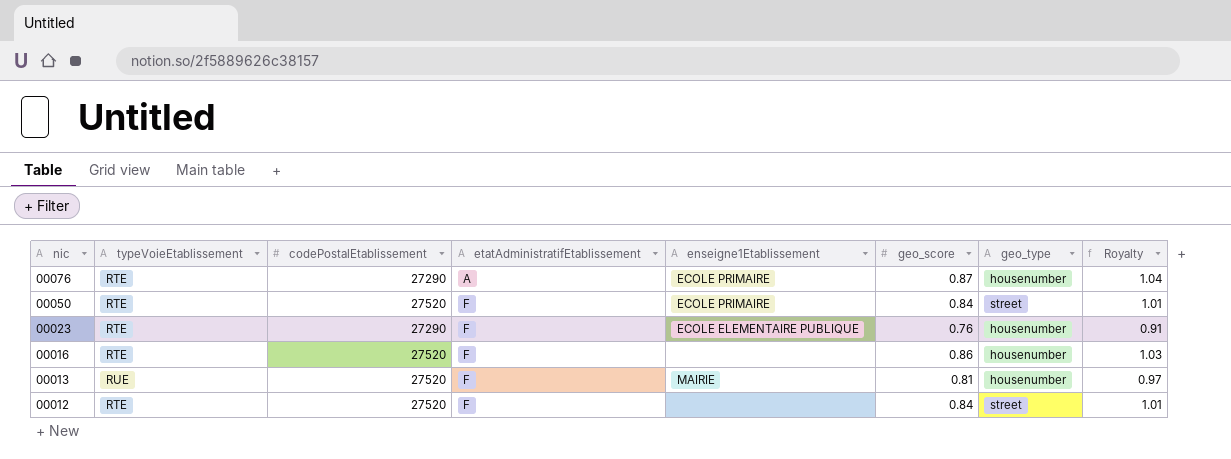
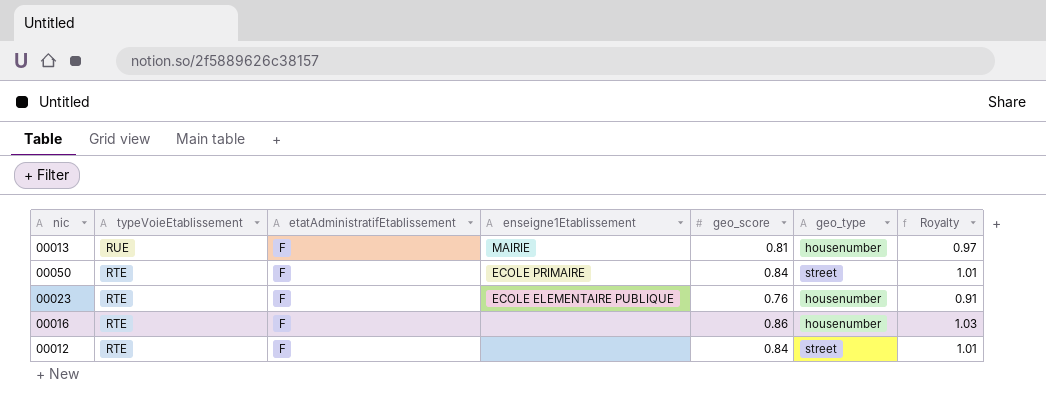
row order: nic descending -> typeVoieEtablissement descending
column codePostalEtablissement | position: 3 -> none
row 00076: RTE | 27290 | A | ECOLE PRIMAIRE | 0.87 | housenumber | 1.04 -> none

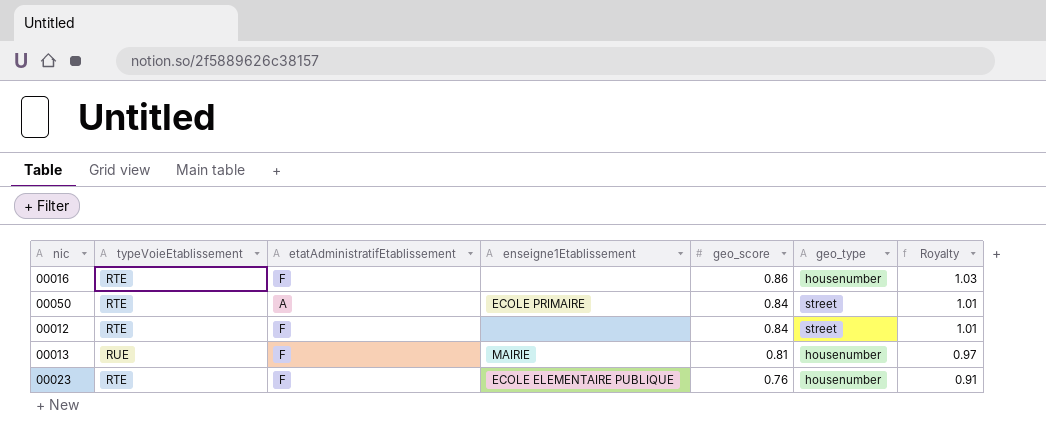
row order: typeVoieEtablissement descending -> geo_score descending
00050 | etatAdministratifEtablissement: F -> A

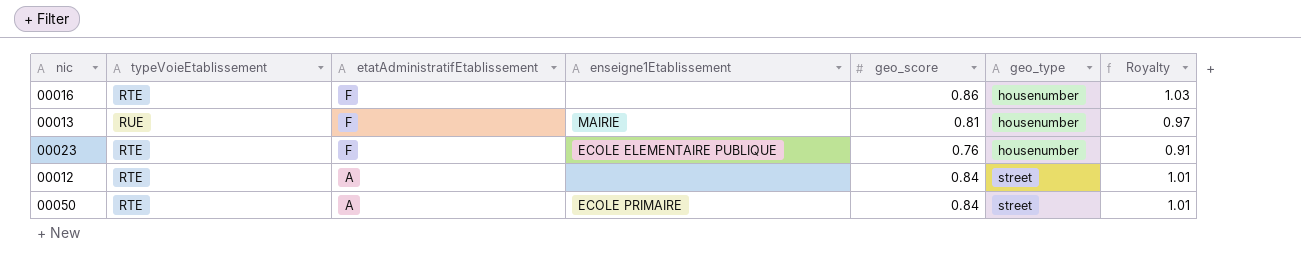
row order: geo_score descending -> etatAdministratifEtablissement descending
00012 | etatAdministratifEtablissement: F -> A

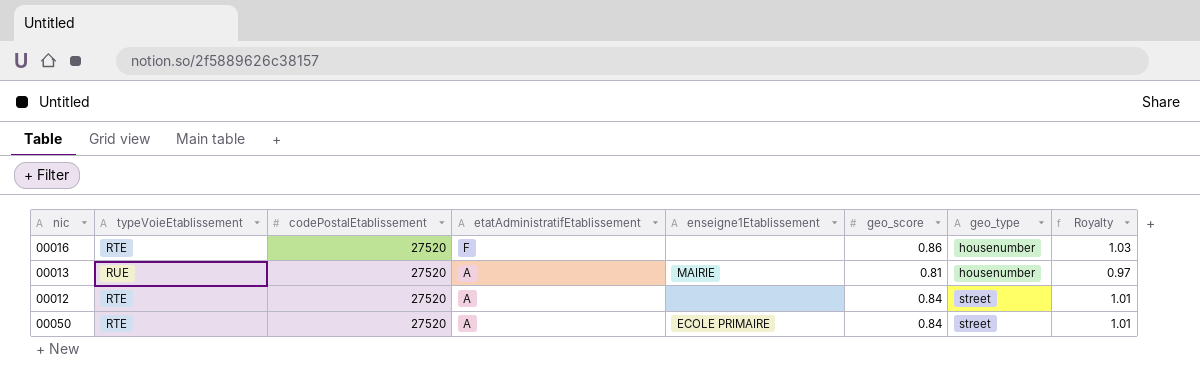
column codePostalEtablissement | position: none -> 3
row 00023: RTE | F | ECOLE ELEMENTAIRE PUBLIQUE | 0.76 | housenumber | 0.91 -> none
00013 | etatAdministratifEtablissement: F -> A

